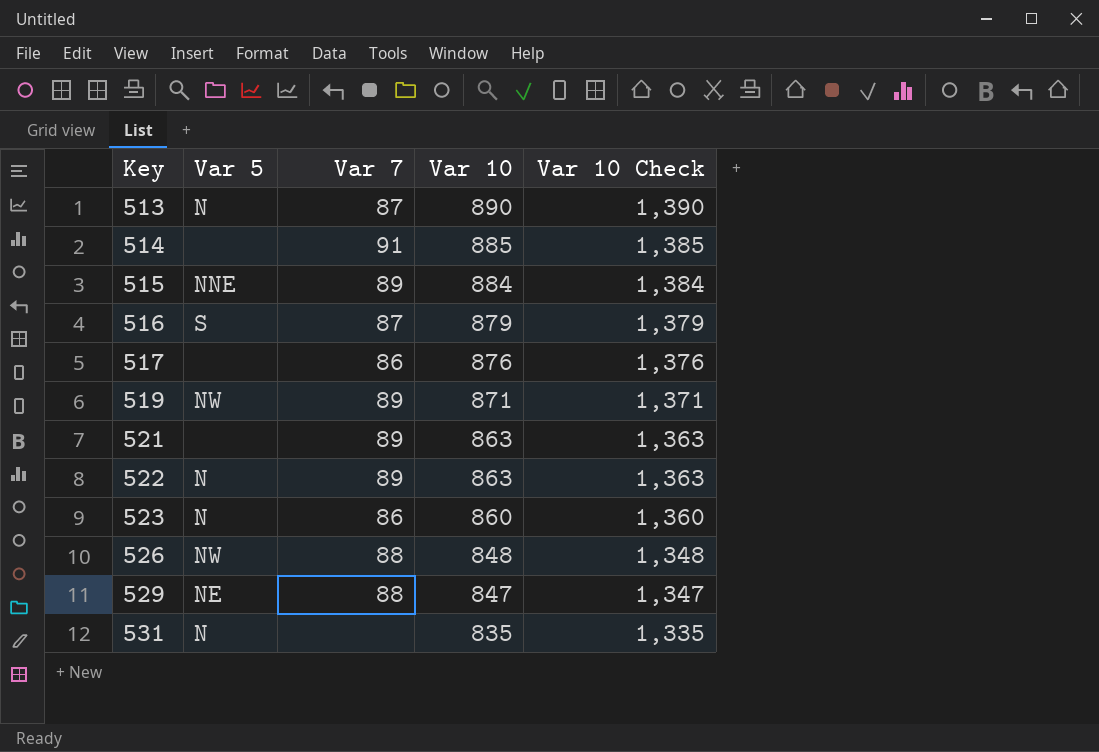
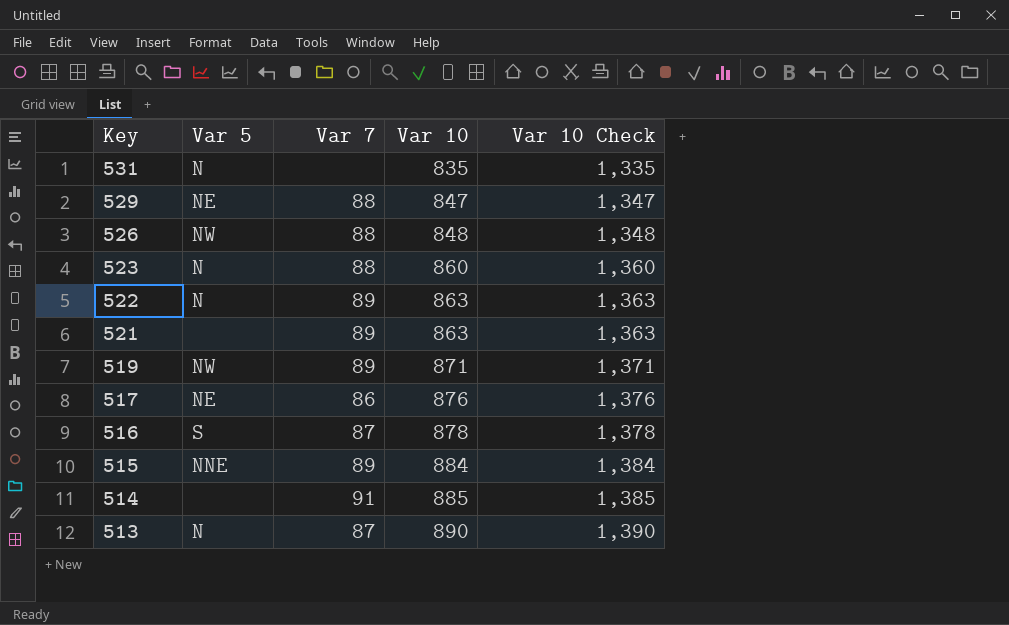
row order: Key ascending -> Key descending
523 | Var 7: 86 -> 88
517 | Var 5: none -> NE
516 | Var 10: 879 -> 878
516 | Var 10 Check: 1,379 -> 1,378

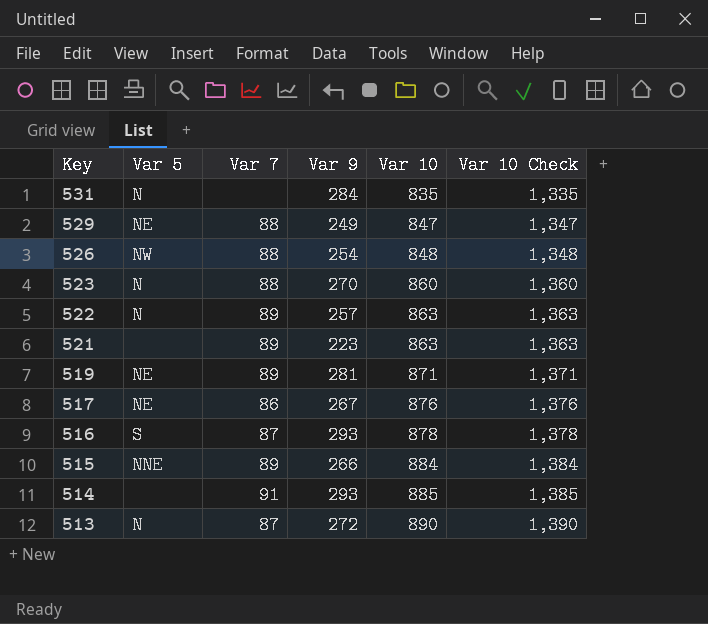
column Var 9 | position: none -> 4
519 | Var 5: NW -> NE

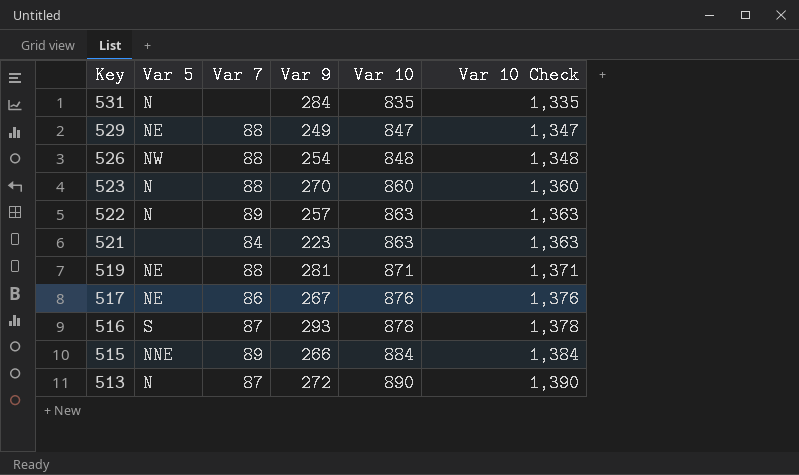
row 514: none | 91 | 293 | 885 | 1,385 -> none
521 | Var 7: 89 -> 84
519 | Var 7: 89 -> 88

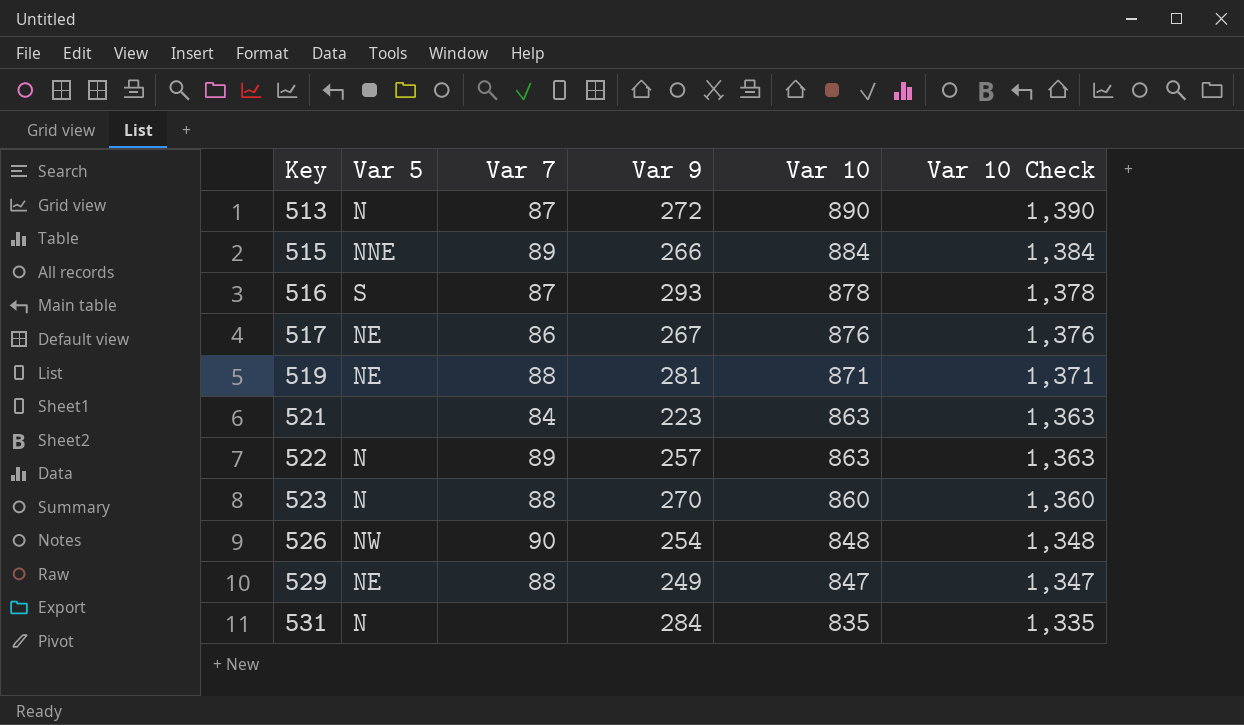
row order: Key descending -> Key ascending
526 | Var 7: 88 -> 90

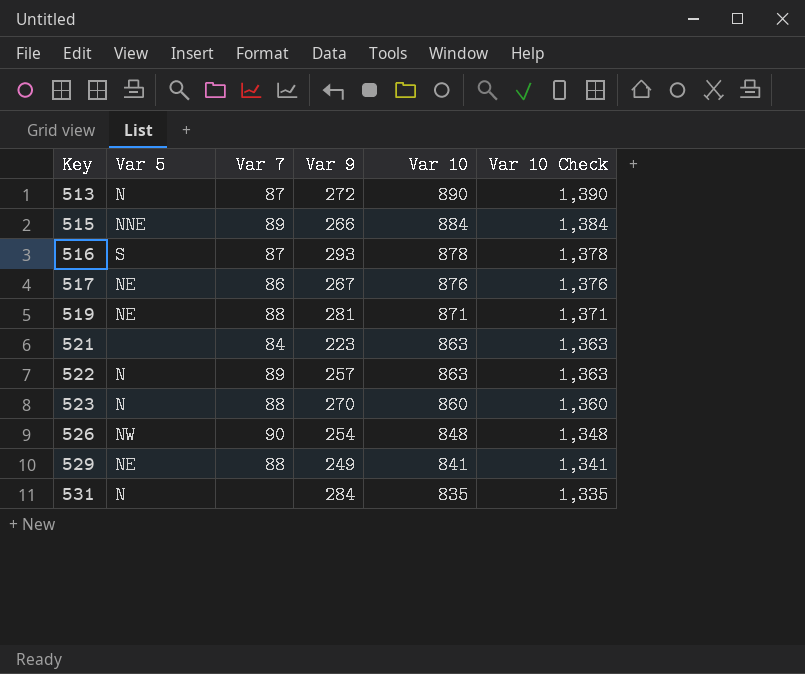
529 | Var 10: 847 -> 841
529 | Var 10 Check: 1,347 -> 1,341

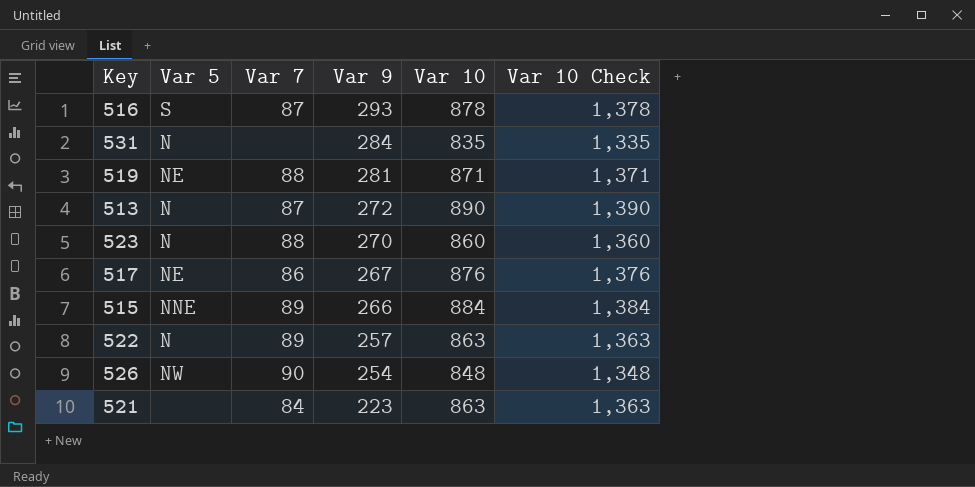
row order: Key ascending -> Var 9 descending
row 529: NE | 88 | 249 | 841 | 1,341 -> none

